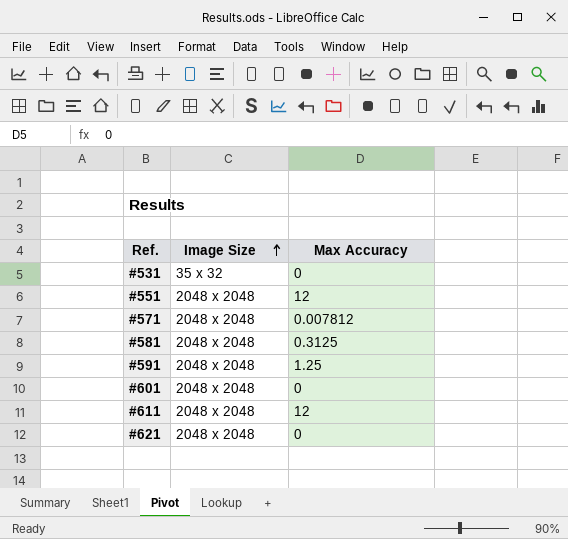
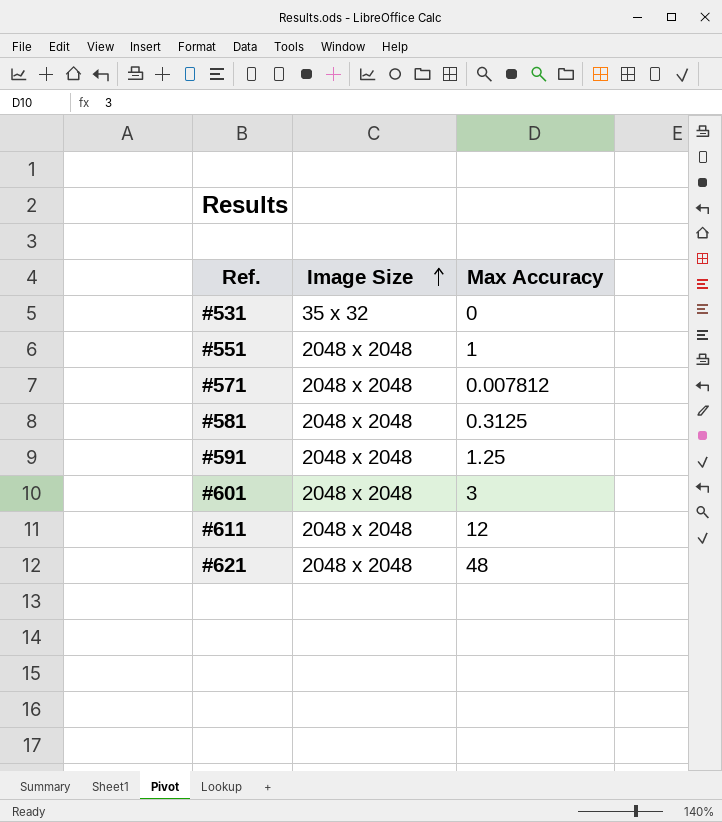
#551 | Max Accuracy: 12 -> 1
#601 | Max Accuracy: 0 -> 3
#621 | Max Accuracy: 0 -> 48

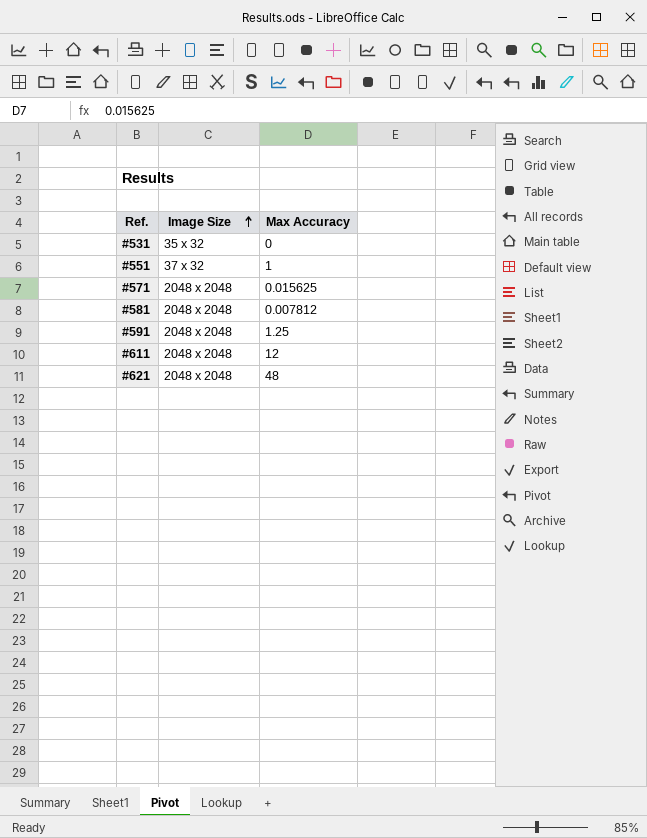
row #601: 2048 x 2048 | 3 -> none
#551 | Image Size: 2048 x 2048 -> 37 x 32
#571 | Max Accuracy: 0.007812 -> 0.015625
#581 | Max Accuracy: 0.3125 -> 0.007812

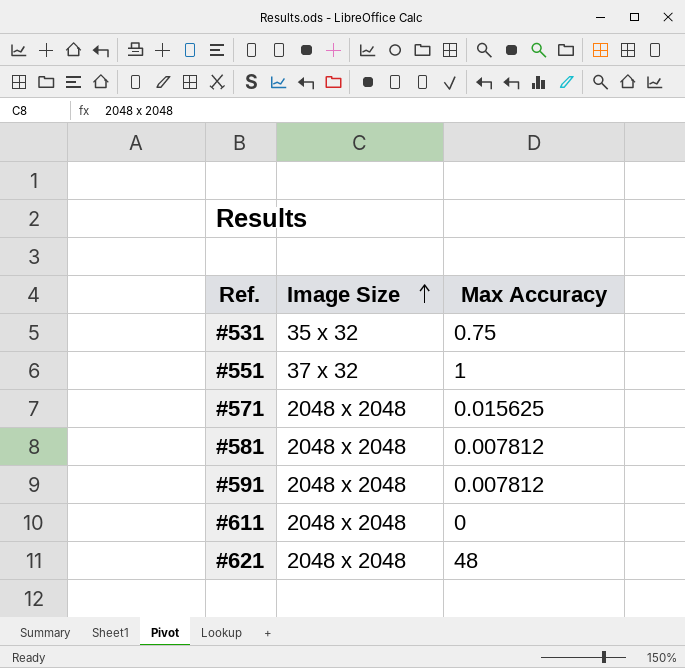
#531 | Max Accuracy: 0 -> 0.75
#591 | Max Accuracy: 1.25 -> 0.007812
#611 | Max Accuracy: 12 -> 0

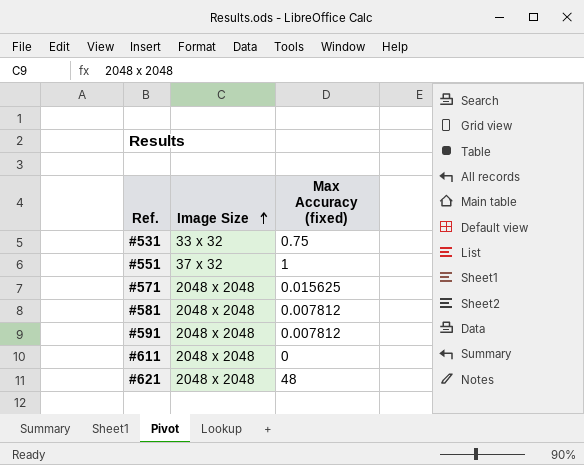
column name: Max Accuracy -> Max Accuracy (fixed)
#531 | Image Size: 35 x 32 -> 33 x 32

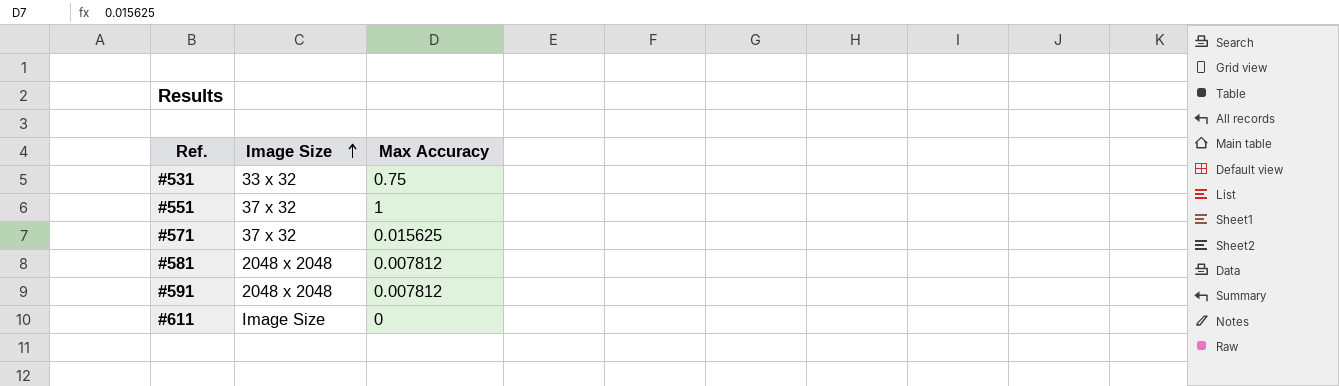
column name: Max Accuracy (fixed) -> Max Accuracy
row #621: 2048 x 2048 | 48 -> none
#571 | Image Size: 2048 x 2048 -> 37 x 32
#611 | Image Size: 2048 x 2048 -> Image Size

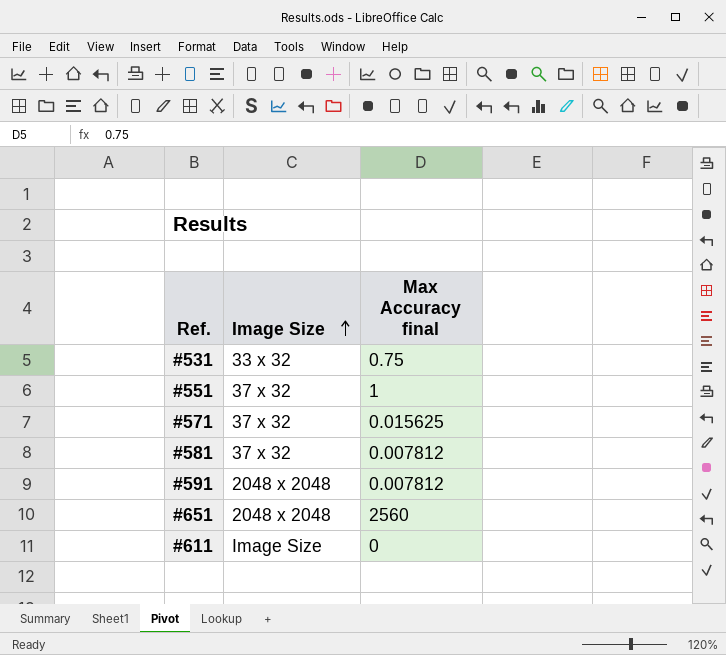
column name: Max Accuracy -> Max Accuracy final
#581 | Image Size: 2048 x 2048 -> 37 x 32
row #651: none -> 2048 x 2048 | 2560

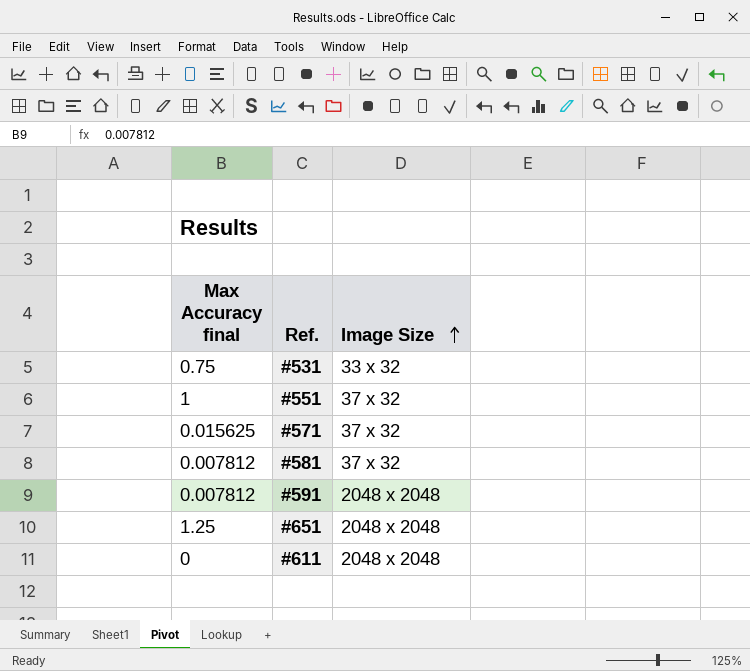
column Max Accuracy final | position: 3 -> 1
#651 | Max Accuracy final: 2560 -> 1.25
#611 | Image Size: Image Size -> 2048 x 2048

